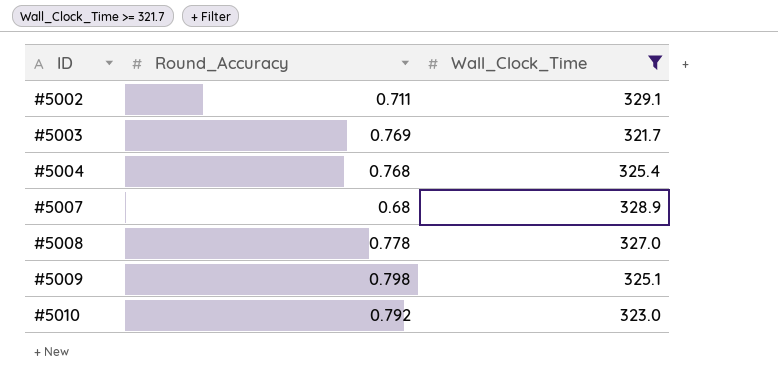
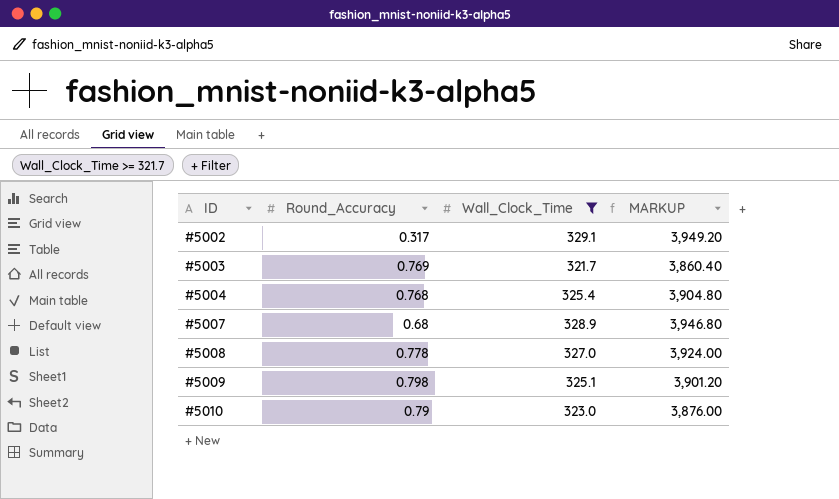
column MARKUP | formula: none -> [Wall_Clock_Time] * 12
#5002 | Round_Accuracy: 0.711 -> 0.317
#5010 | Round_Accuracy: 0.792 -> 0.79

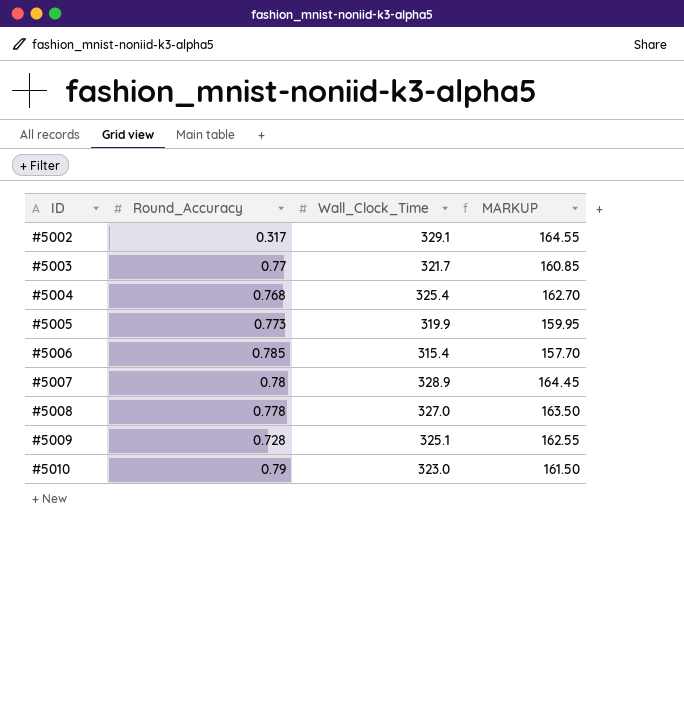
filter: Wall_Clock_Time >= 321.7 -> none
column MARKUP | formula: [Wall_Clock_Time] * 12 -> [Wall_Clock_Time] * 0.5
#5003 | Round_Accuracy: 0.769 -> 0.77
#5007 | Round_Accuracy: 0.68 -> 0.78
#5009 | Round_Accuracy: 0.798 -> 0.728

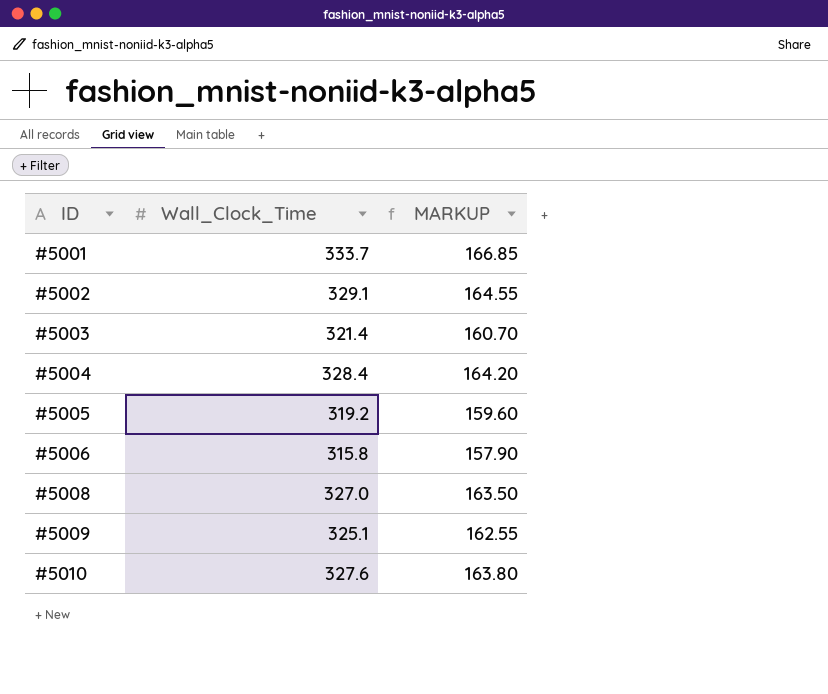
column Round_Accuracy | position: 2 -> none
row #5007: 0.78 | 328.9 | 164.45 -> none
row #5001: none -> 333.7 | 166.85
#5003 | Wall_Clock_Time: 321.7 -> 321.4
#5003 | MARKUP: 160.85 -> 160.70
#5004 | Wall_Clock_Time: 325.4 -> 328.4
#5004 | MARKUP: 162.70 -> 164.20
#5005 | Wall_Clock_Time: 319.9 -> 319.2
#5005 | MARKUP: 159.95 -> 159.60
#5006 | Wall_Clock_Time: 315.4 -> 315.8
#5006 | MARKUP: 157.70 -> 157.90
#5010 | Wall_Clock_Time: 323.0 -> 327.6
#5010 | MARKUP: 161.50 -> 163.80

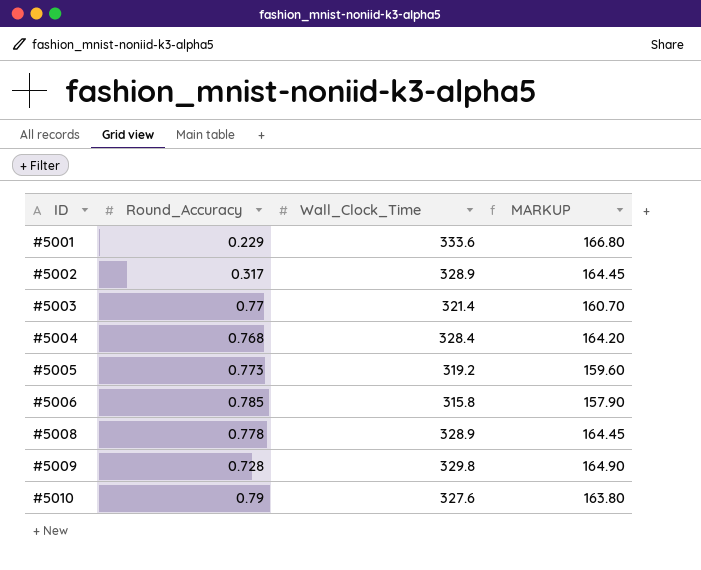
column Round_Accuracy | position: none -> 2
#5001 | Wall_Clock_Time: 333.7 -> 333.6
#5001 | MARKUP: 166.85 -> 166.80
#5002 | Wall_Clock_Time: 329.1 -> 328.9
#5002 | MARKUP: 164.55 -> 164.45
#5008 | Wall_Clock_Time: 327.0 -> 328.9
#5008 | MARKUP: 163.50 -> 164.45
#5009 | Wall_Clock_Time: 325.1 -> 329.8
#5009 | MARKUP: 162.55 -> 164.90

